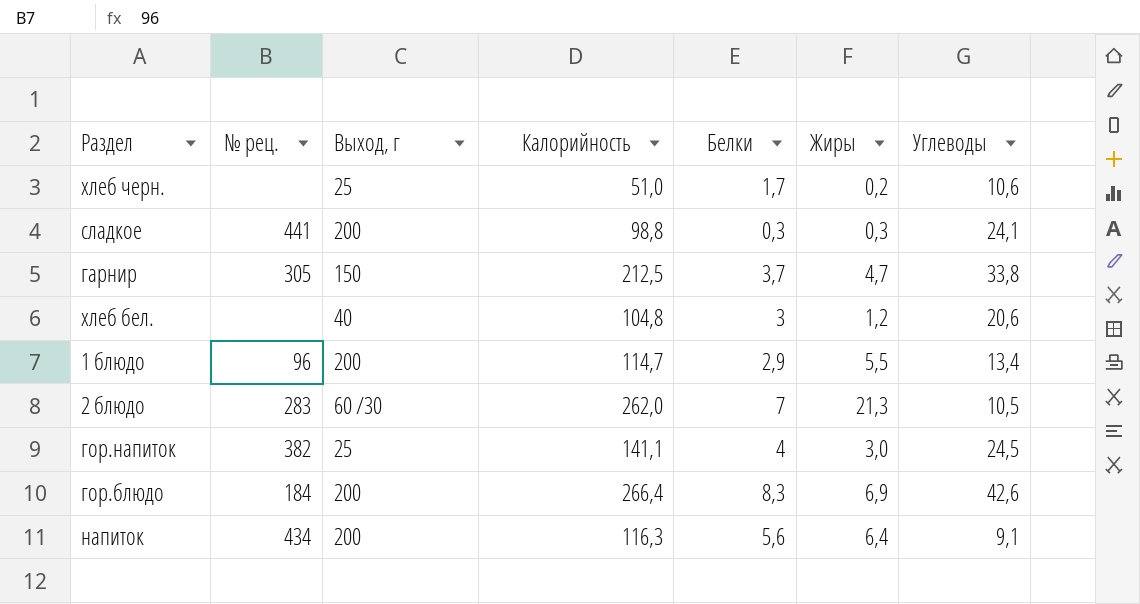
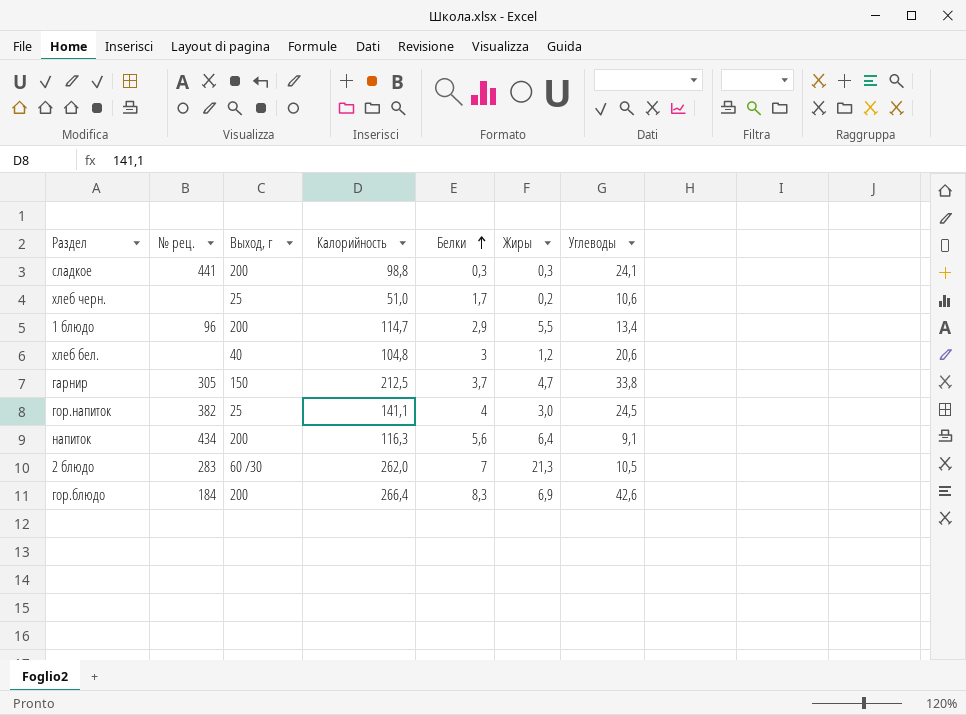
row order: none -> Белки ascending

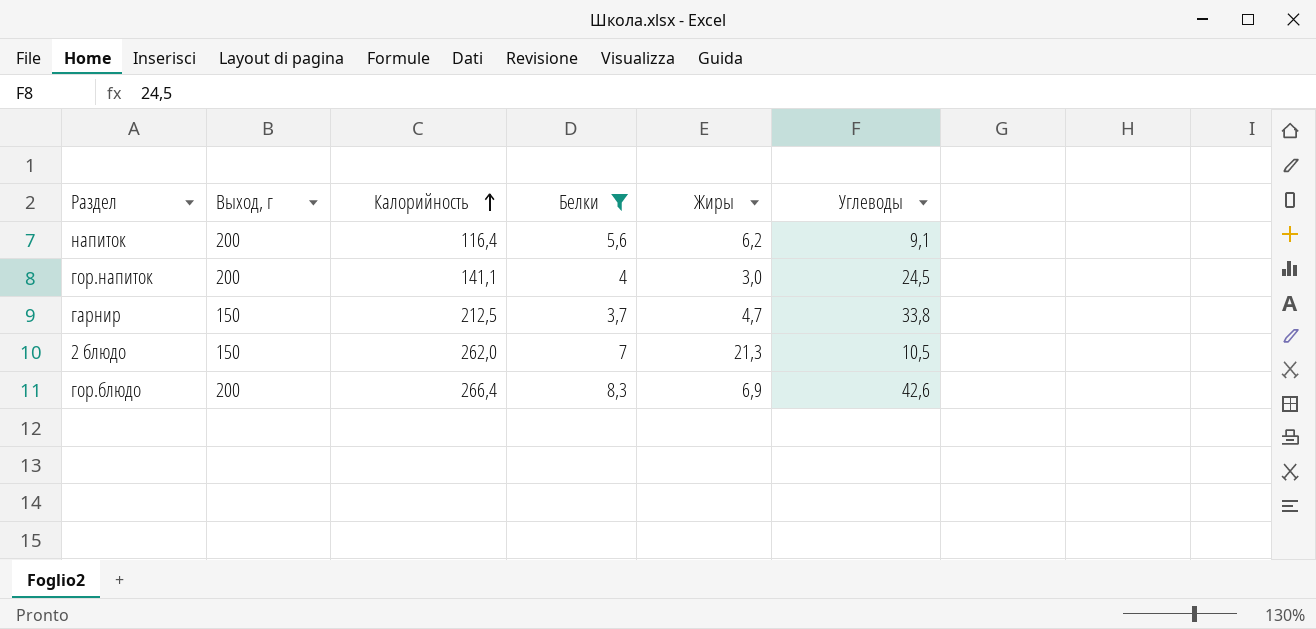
filter: none -> Белки >= 3,7
row order: Белки ascending -> Калорийность ascending
column № рец. | position: 2 -> none
напиток | Калорийность: 116,3 -> 116,4
напиток | Жиры: 6,4 -> 6,2
гор.напиток | Выход, г: 25 -> 200
2 блюдо | Выход, г: 60 /30 -> 150

